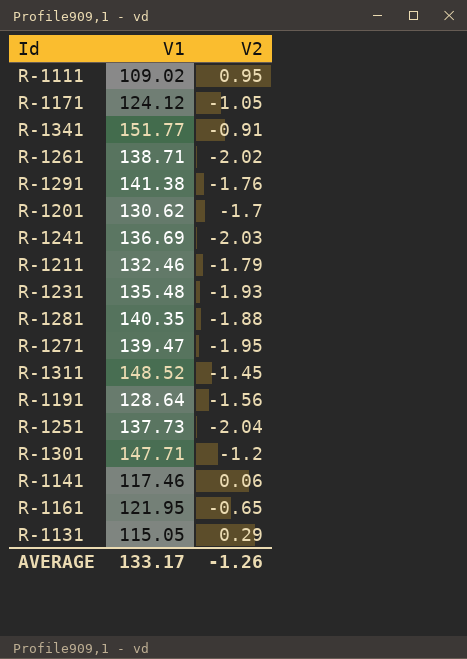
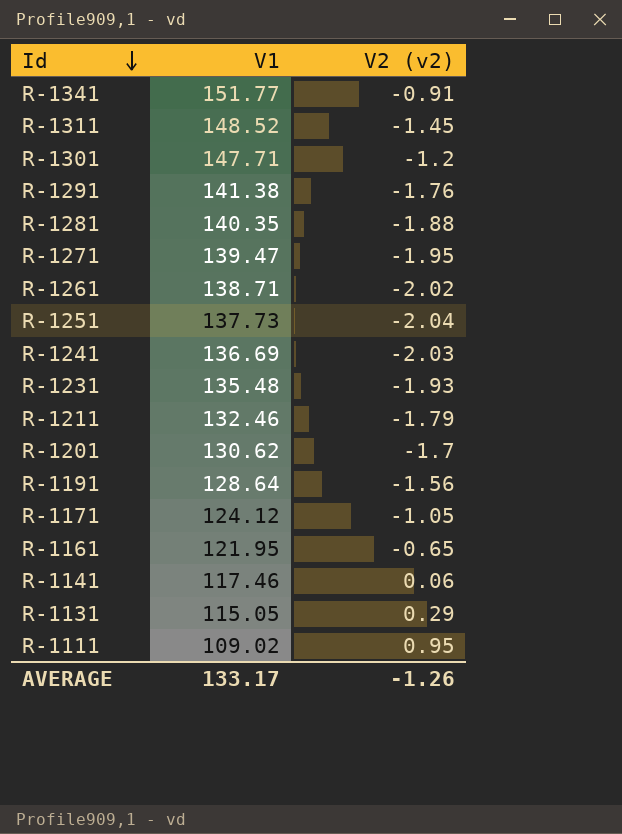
row order: none -> Id descending
column name: V2 -> V2 (v2)

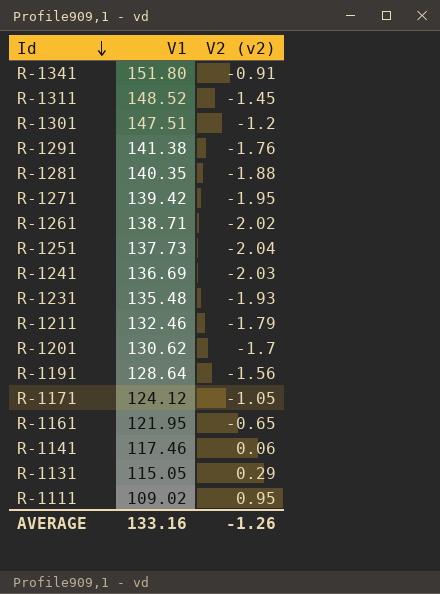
R-1341 | V1: 151.77 -> 151.80
R-1301 | V1: 147.71 -> 147.51
R-1271 | V1: 139.47 -> 139.42
AVERAGE | V1: 133.17 -> 133.16

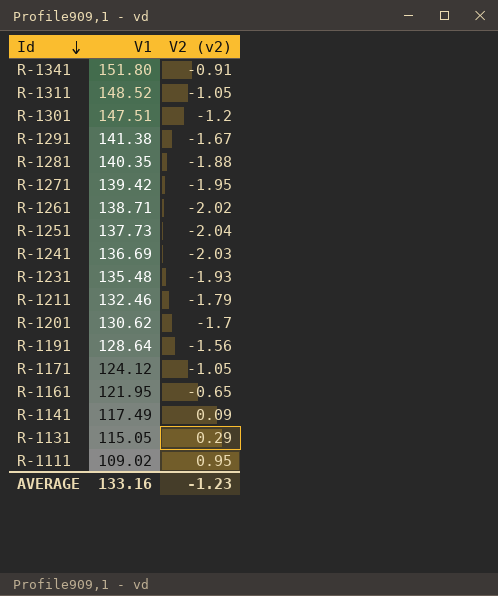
R-1311 | V2 (v2): -1.45 -> -1.05
R-1291 | V2 (v2): -1.76 -> -1.67
R-1141 | V1: 117.46 -> 117.49
R-1141 | V2 (v2): 0.06 -> 0.09
AVERAGE | V2 (v2): -1.26 -> -1.23

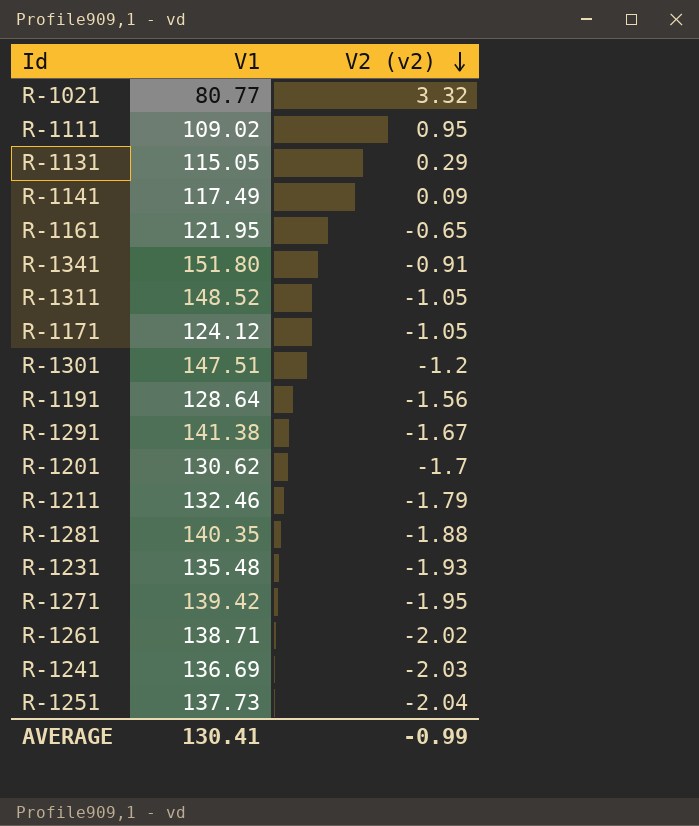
row order: Id descending -> V2 (v2) descending
row R-1021: none -> 80.77 | 3.32
AVERAGE | V1: 133.16 -> 130.41
AVERAGE | V2 (v2): -1.23 -> -0.99

